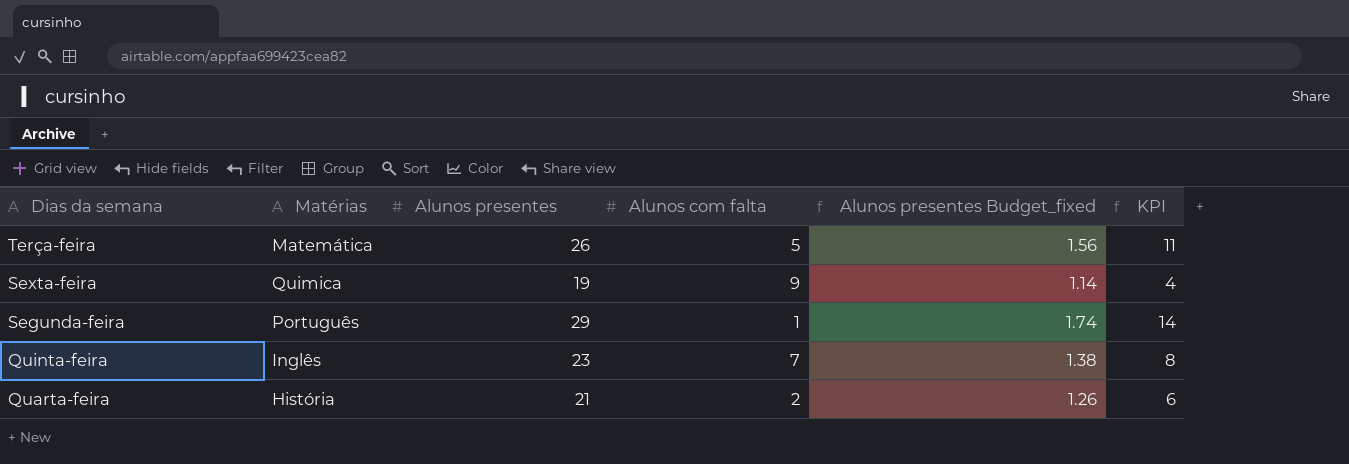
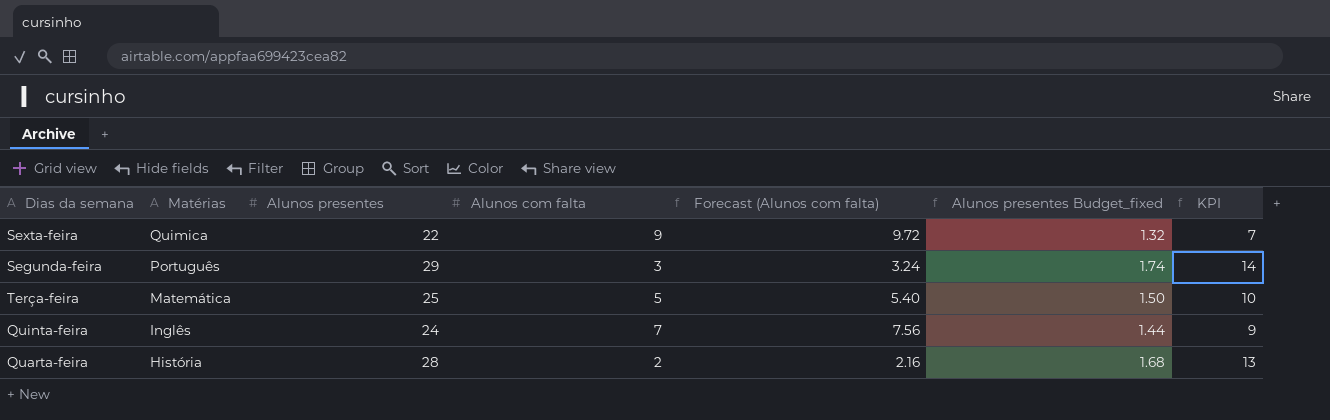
row order: Dias da semana descending -> Matérias descending
column Forecast (Alunos com falta) | formula: none -> [Alunos com falta] * 1.08
Sexta-feira | Alunos presentes: 19 -> 22
Sexta-feira | Alunos presentes Budget_fixed: 1.14 -> 1.32
Sexta-feira | KPI: 4 -> 7
Segunda-feira | Alunos com falta: 1 -> 3
Terça-feira | Alunos presentes: 26 -> 25
Terça-feira | Alunos presentes Budget_fixed: 1.56 -> 1.50
Terça-feira | KPI: 11 -> 10
Quinta-feira | Alunos presentes: 23 -> 24
Quinta-feira | Alunos presentes Budget_fixed: 1.38 -> 1.44
Quinta-feira | KPI: 8 -> 9
Quarta-feira | Alunos presentes: 21 -> 28
Quarta-feira | Alunos presentes Budget_fixed: 1.26 -> 1.68
Quarta-feira | KPI: 6 -> 13

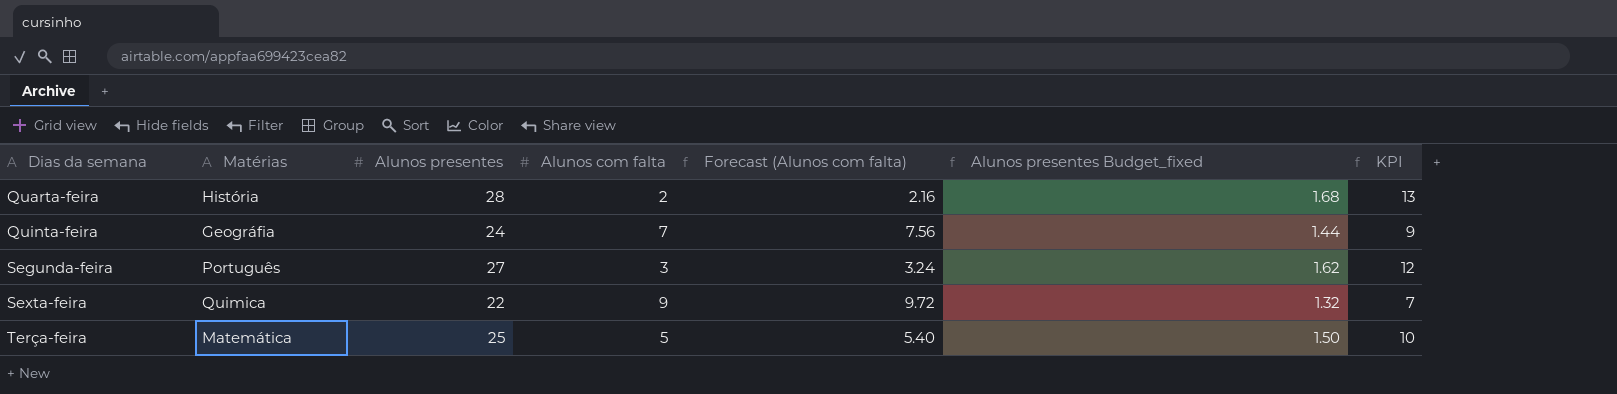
row order: Matérias descending -> Dias da semana ascending
Quinta-feira | Matérias: Inglês -> Geográfia
Segunda-feira | Alunos presentes: 29 -> 27
Segunda-feira | Alunos presentes Budget_fixed: 1.74 -> 1.62
Segunda-feira | KPI: 14 -> 12

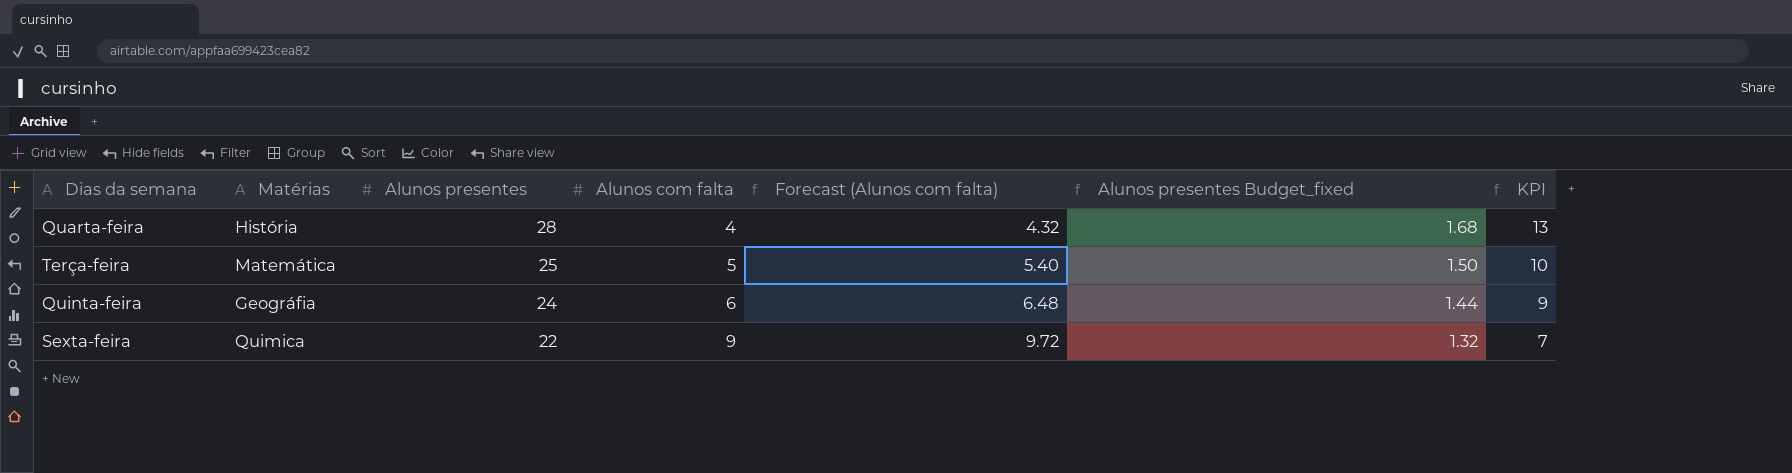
row order: Dias da semana ascending -> Alunos presentes descending
row Segunda-feira: Português | 27 | 3 | 3.24 | 1.62 | 12 -> none
Quarta-feira | Alunos com falta: 2 -> 4
Quarta-feira | Forecast (Alunos com falta): 2.16 -> 4.32
Quinta-feira | Alunos com falta: 7 -> 6
Quinta-feira | Forecast (Alunos com falta): 7.56 -> 6.48

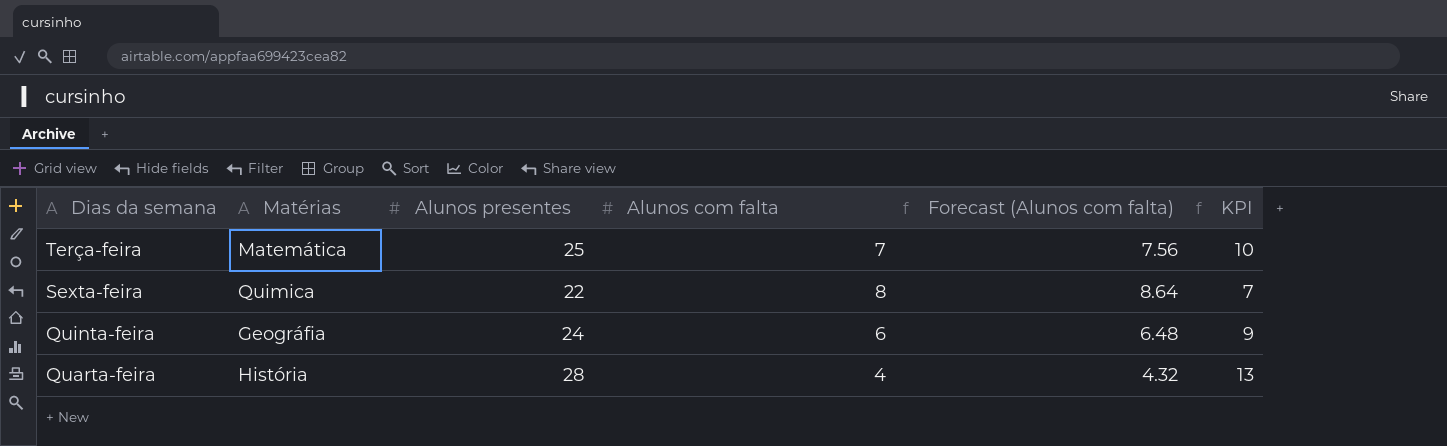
row order: Alunos presentes descending -> Dias da semana descending
column Alunos presentes Budget_fixed | formula: [Alunos presentes] * 0.06 -> none
Terça-feira | Alunos com falta: 5 -> 7
Terça-feira | Forecast (Alunos com falta): 5.40 -> 7.56
Sexta-feira | Alunos com falta: 9 -> 8
Sexta-feira | Forecast (Alunos com falta): 9.72 -> 8.64

